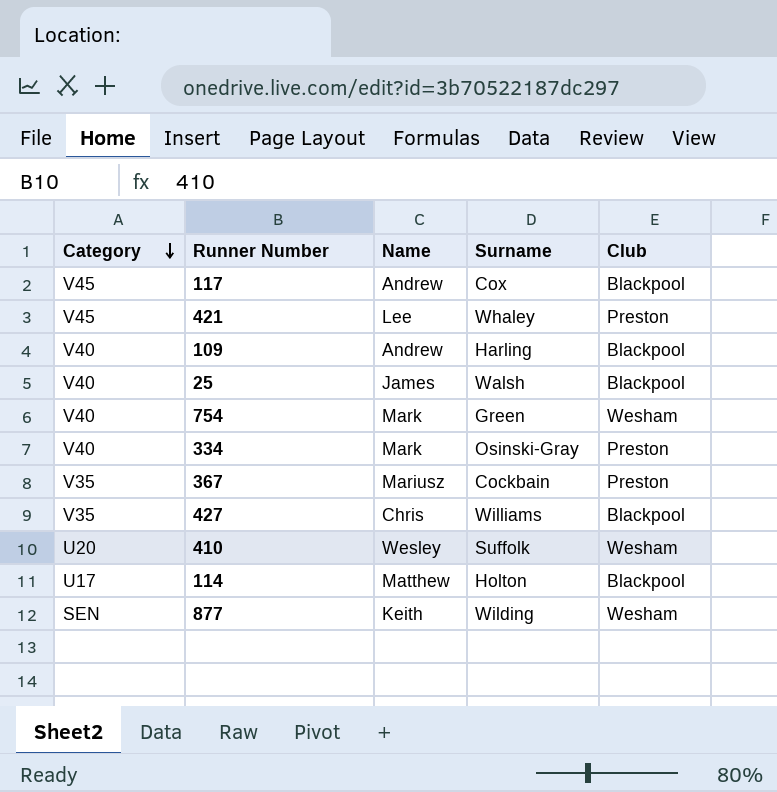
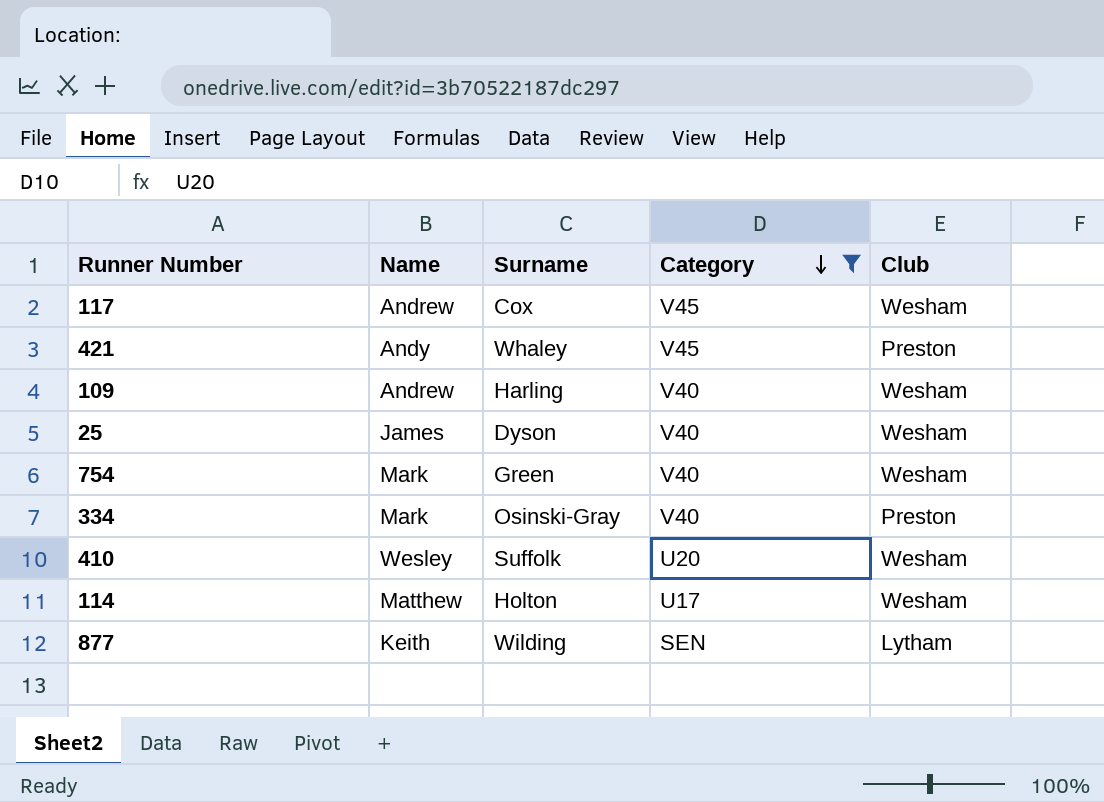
filter: none -> Category != V35
column Category | position: 1 -> 4
117 | Club: Blackpool -> Wesham
421 | Name: Lee -> Andy
109 | Club: Blackpool -> Wesham
25 | Surname: Walsh -> Dyson
25 | Club: Blackpool -> Wesham
114 | Club: Blackpool -> Wesham
877 | Club: Wesham -> Lytham

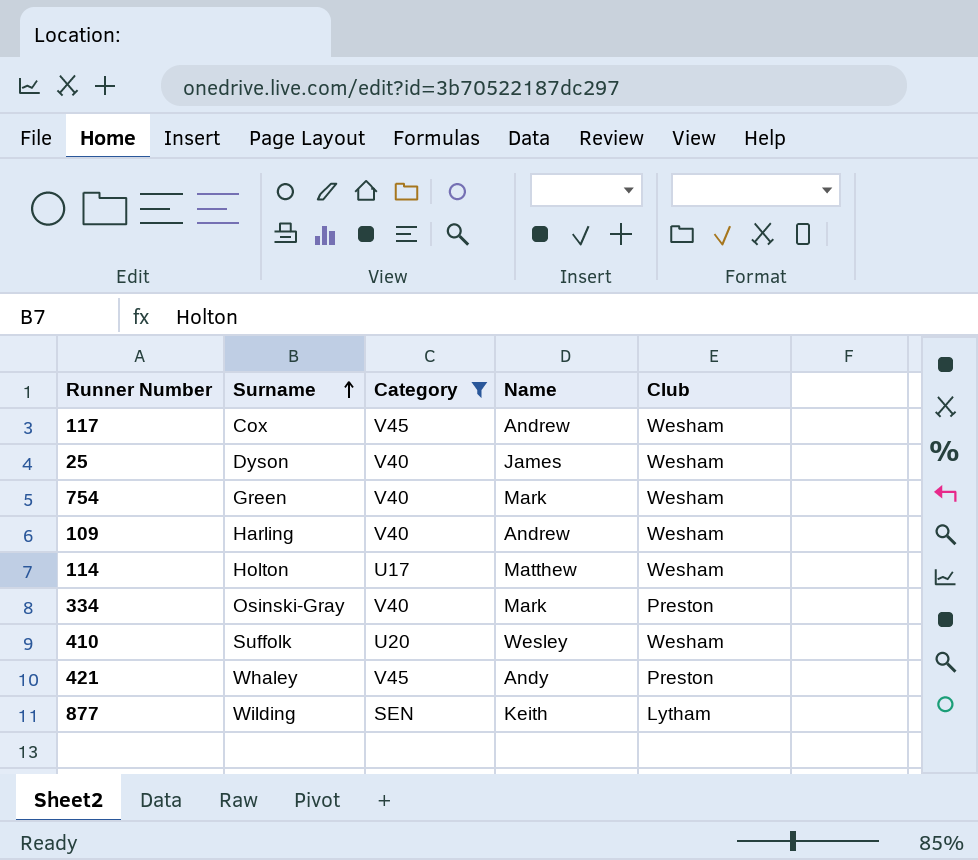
row order: Category descending -> Surname ascending
column Name | position: 2 -> 4

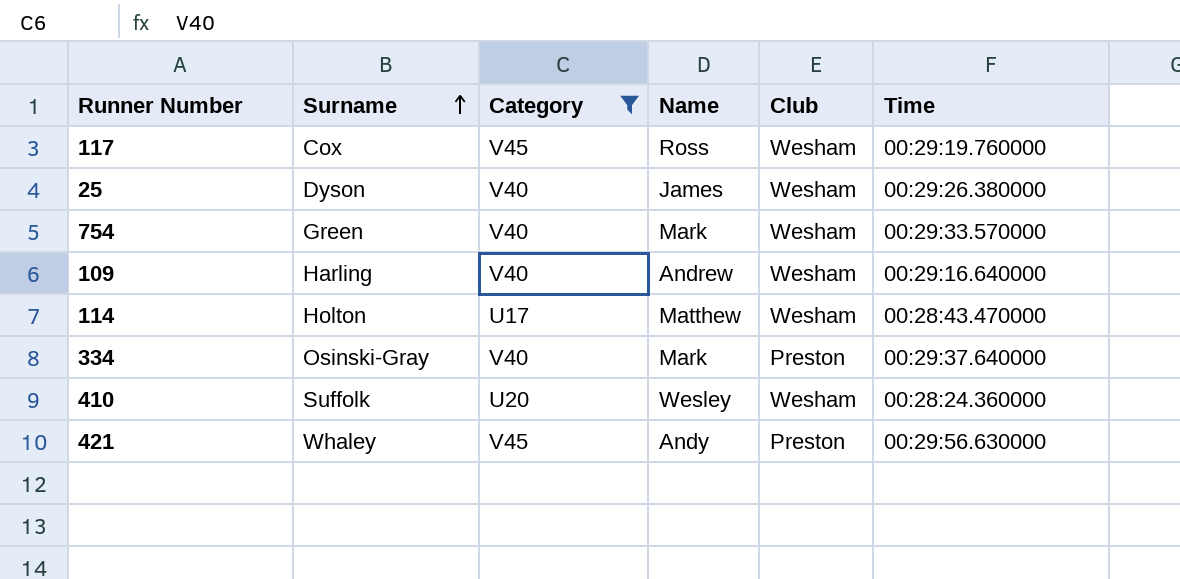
column Time | position: none -> 6
row 877: Wilding | SEN | Keith | Lytham -> none
117 | Name: Andrew -> Ross

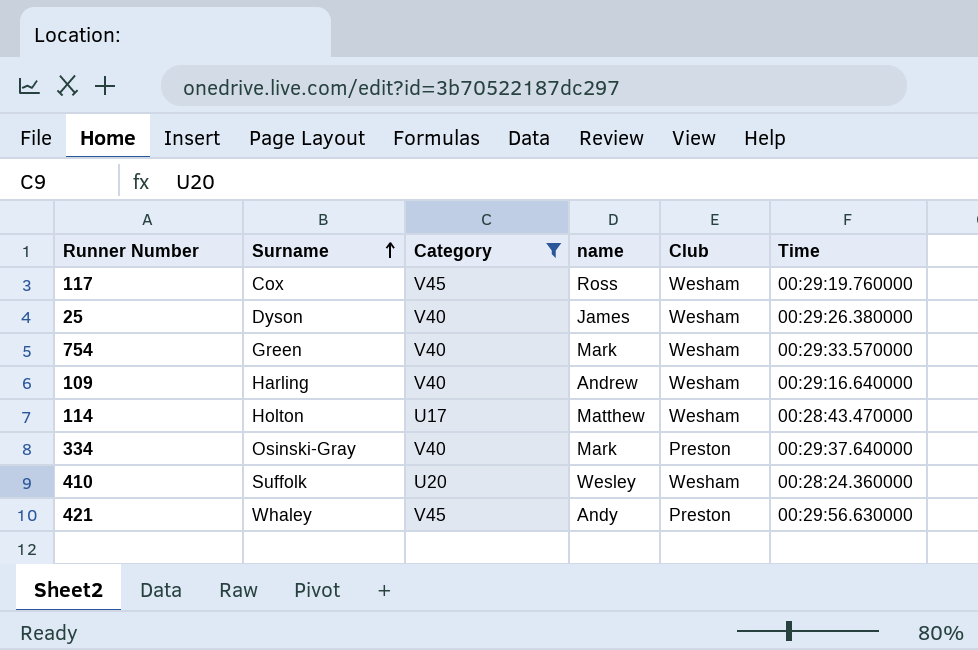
column name: Name -> name

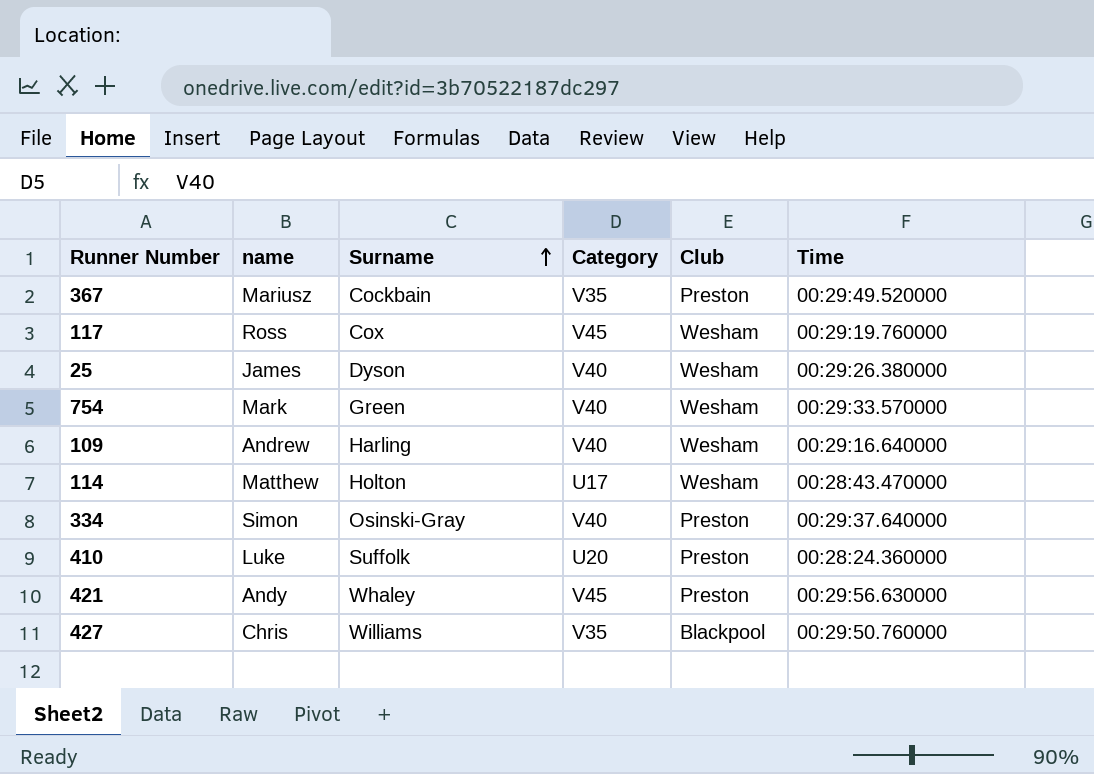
filter: Category != V35 -> none
column name | position: 4 -> 2
334 | name: Mark -> Simon
410 | name: Wesley -> Luke
410 | Club: Wesham -> Preston

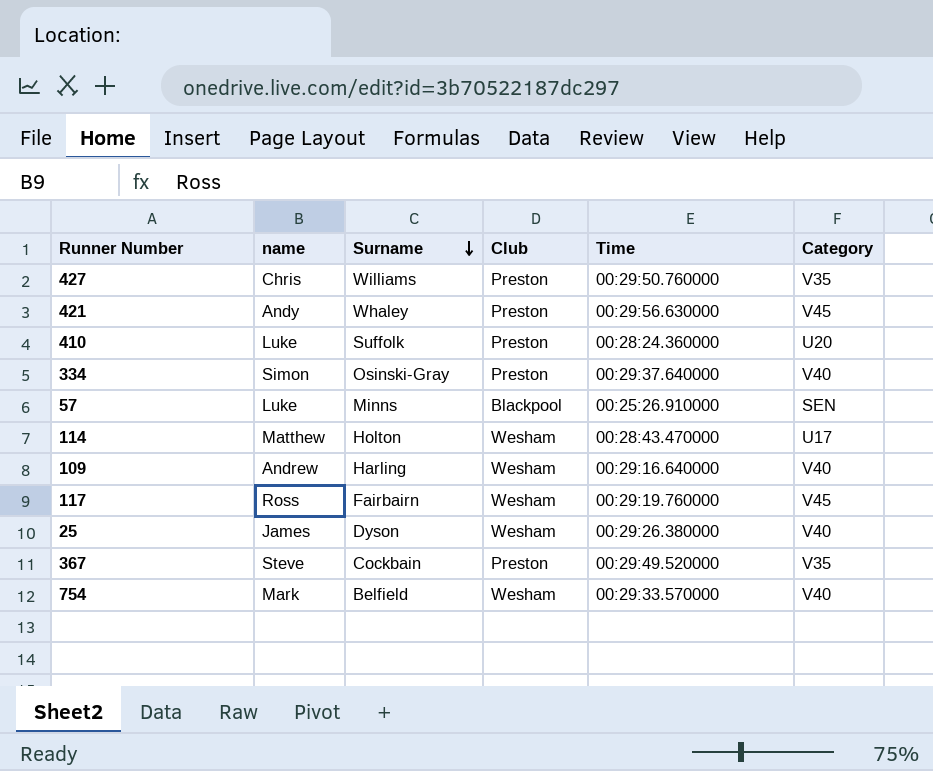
row order: Surname ascending -> Surname descending
column Category | position: 4 -> 6
427 | Club: Blackpool -> Preston
row 57: none -> Luke | Minns | Blackpool | 00:25:26.910000 | SEN
117 | Surname: Cox -> Fairbairn
367 | name: Mariusz -> Steve
754 | Surname: Green -> Belfield

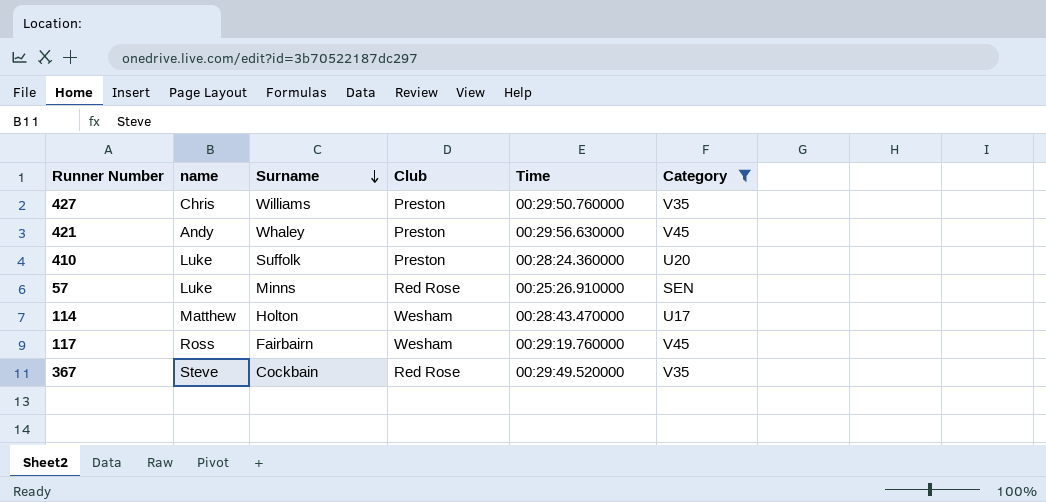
filter: none -> Category != V40
57 | Club: Blackpool -> Red Rose
367 | Club: Preston -> Red Rose

